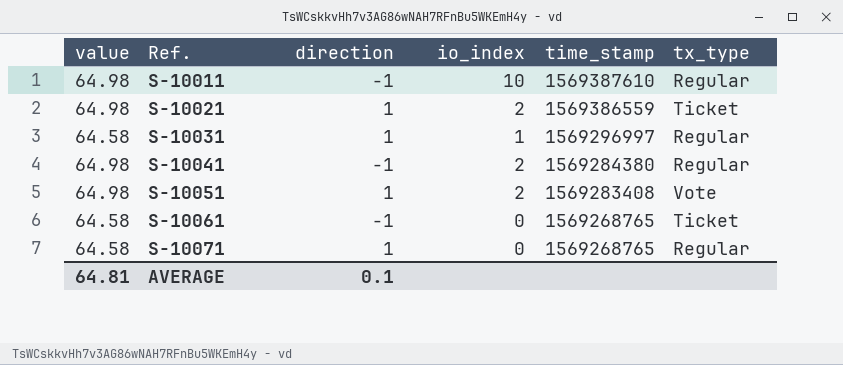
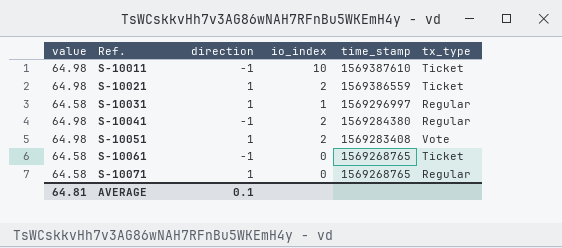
S-10011 | tx_type: Regular -> Ticket

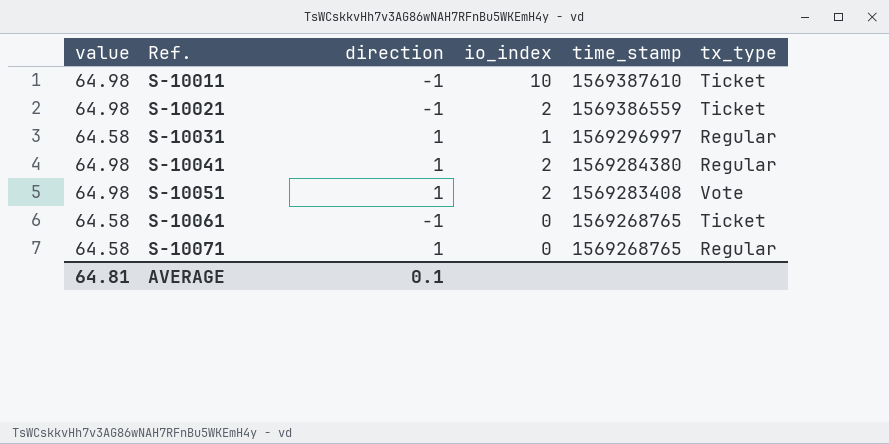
S-10021 | direction: 1 -> -1
S-10041 | direction: -1 -> 1

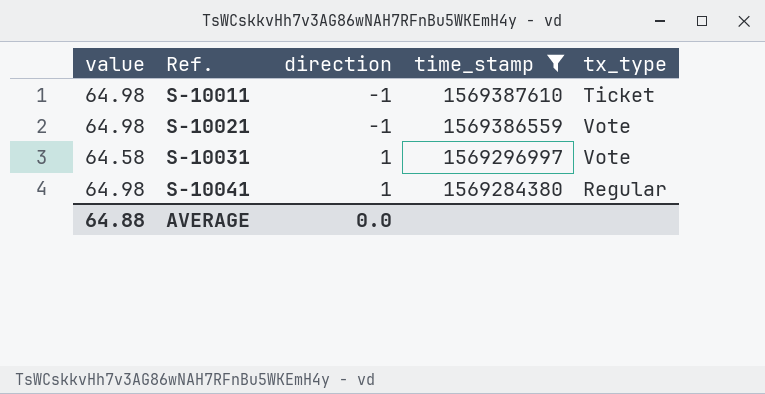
filter: none -> time_stamp >= 1569284380
column io_index | position: 4 -> none
S-10021 | tx_type: Ticket -> Vote
S-10031 | tx_type: Regular -> Vote
AVERAGE | value: 64.81 -> 64.88
AVERAGE | direction: 0.1 -> 0.0

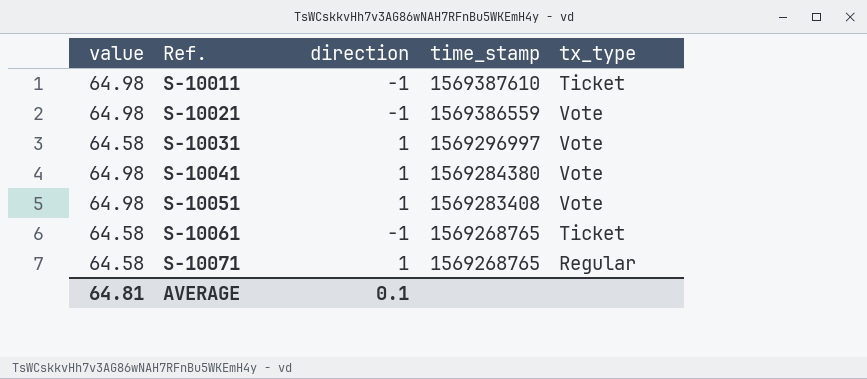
filter: time_stamp >= 1569284380 -> none
S-10041 | tx_type: Regular -> Vote
AVERAGE | value: 64.88 -> 64.81
AVERAGE | direction: 0.0 -> 0.1

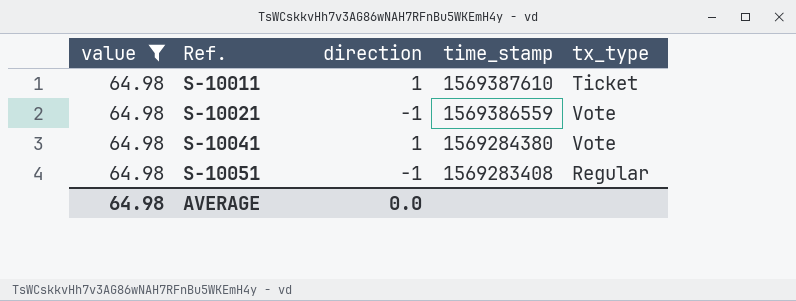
filter: none -> value = 64.98
S-10011 | direction: -1 -> 1
S-10051 | direction: 1 -> -1
S-10051 | tx_type: Vote -> Regular
AVERAGE | value: 64.81 -> 64.98
AVERAGE | direction: 0.1 -> 0.0

